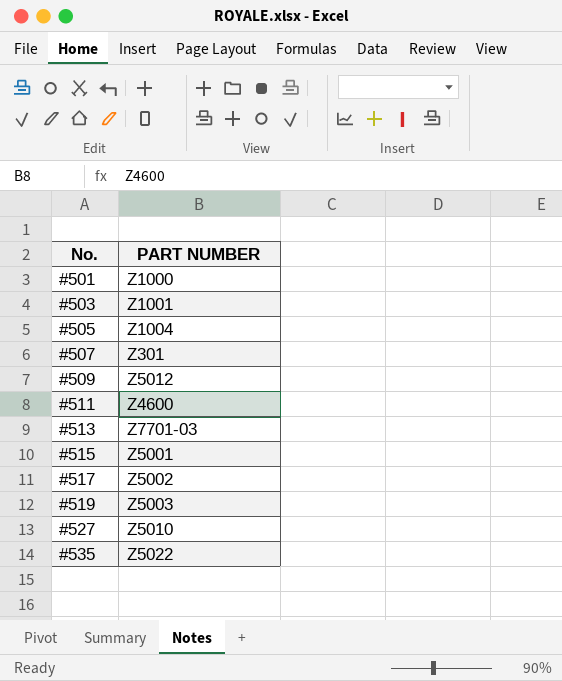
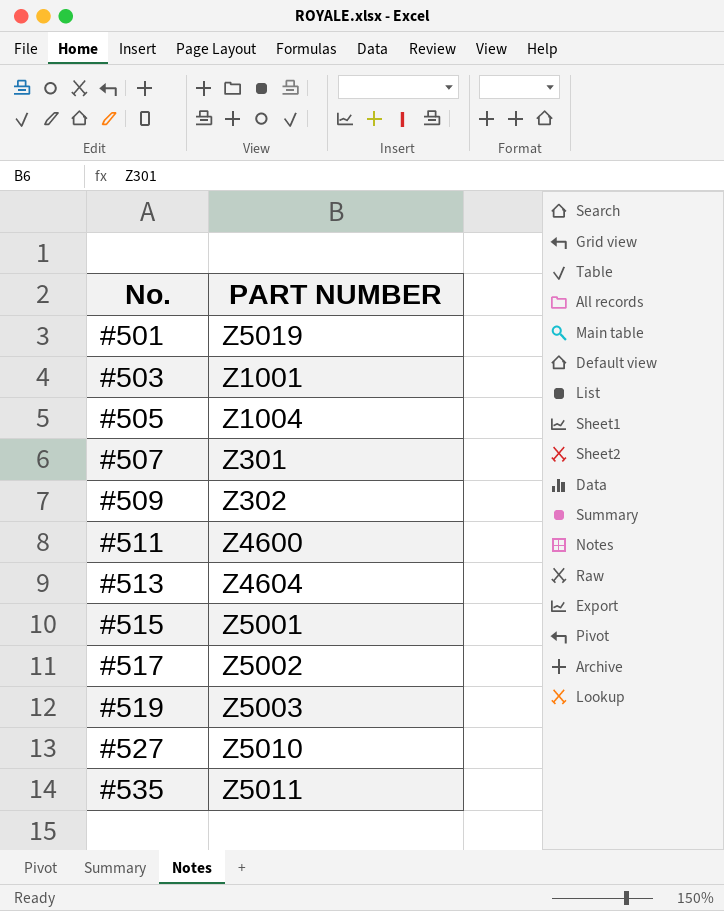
#501 | PART NUMBER: Z1000 -> Z5019
#509 | PART NUMBER: Z5012 -> Z302
#513 | PART NUMBER: Z7701-03 -> Z4604
#535 | PART NUMBER: Z5022 -> Z5011

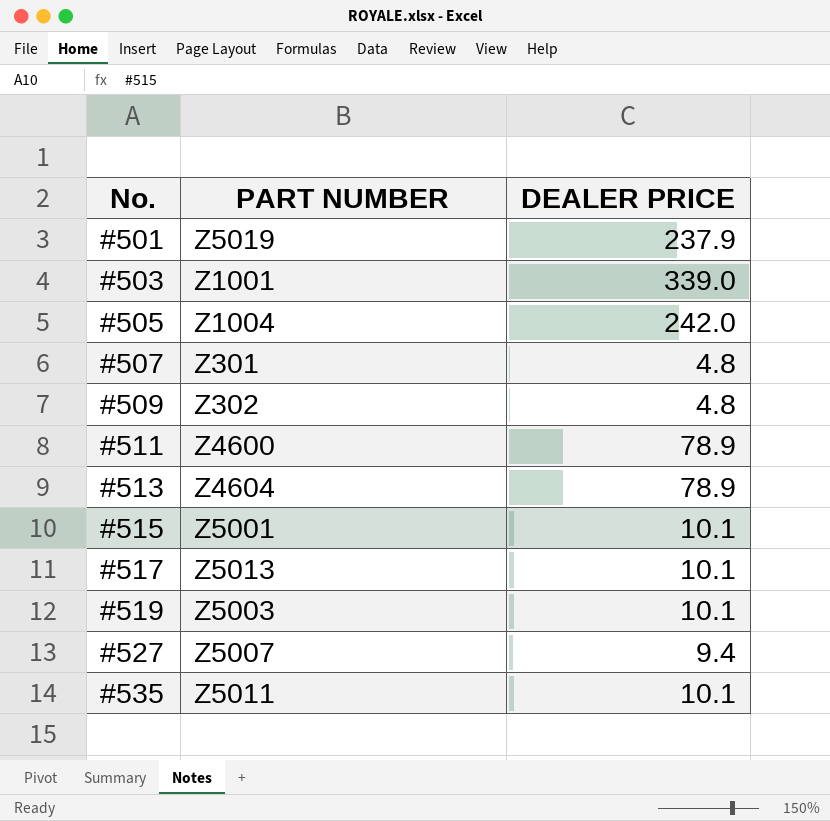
column DEALER PRICE | position: none -> 3
#517 | PART NUMBER: Z5002 -> Z5013
#527 | PART NUMBER: Z5010 -> Z5007

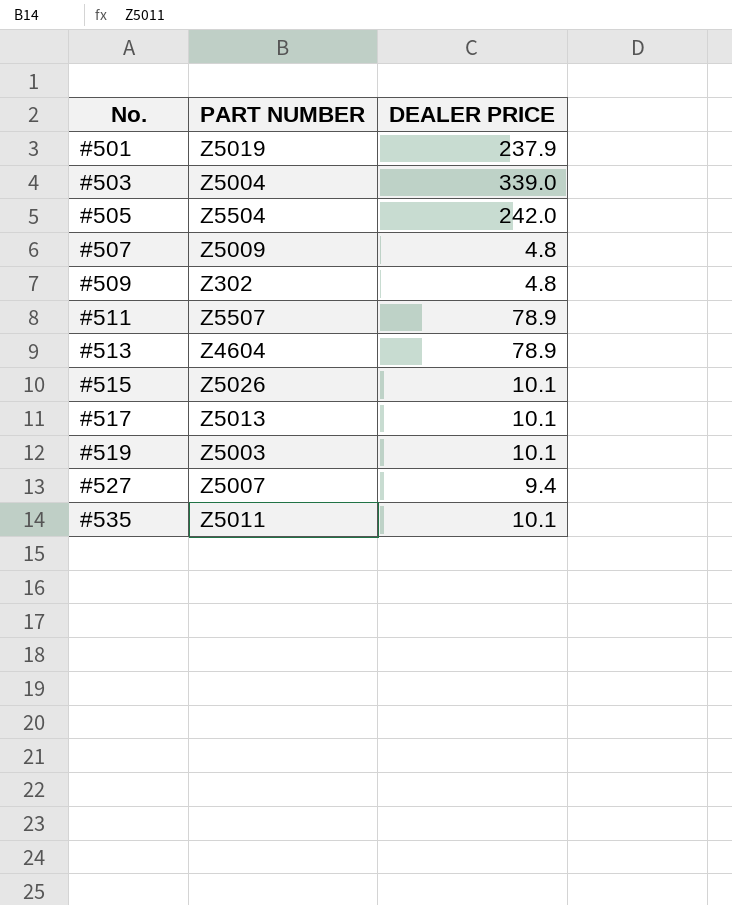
#503 | PART NUMBER: Z1001 -> Z5004
#505 | PART NUMBER: Z1004 -> Z5504
#507 | PART NUMBER: Z301 -> Z5009
#511 | PART NUMBER: Z4600 -> Z5507
#515 | PART NUMBER: Z5001 -> Z5026

